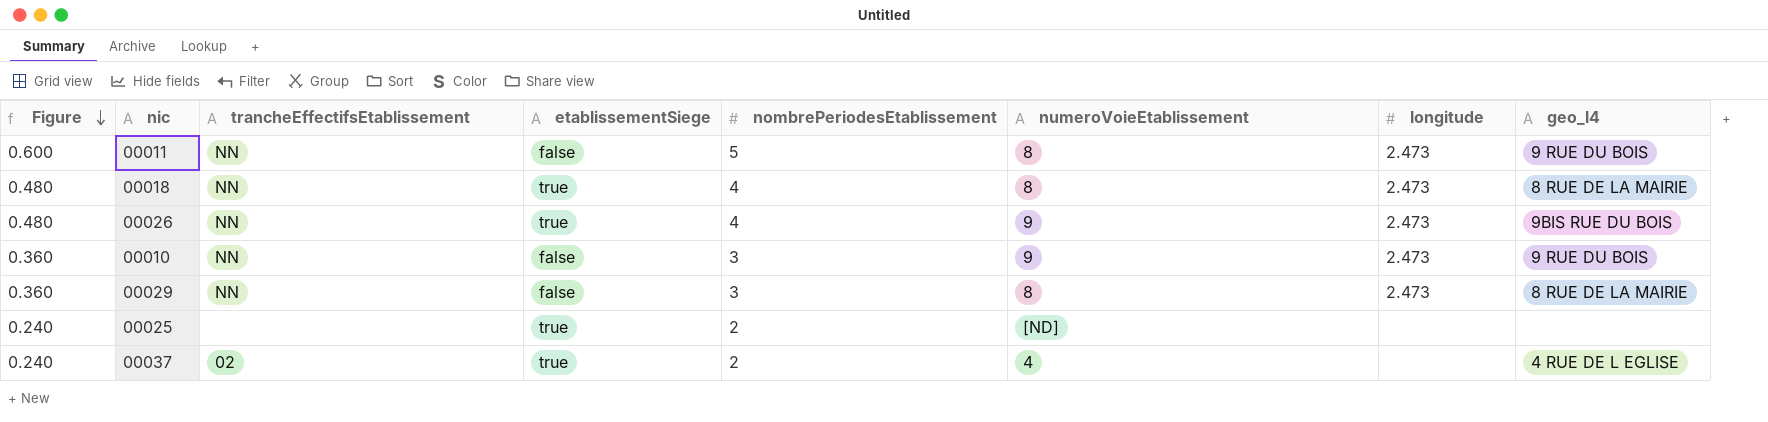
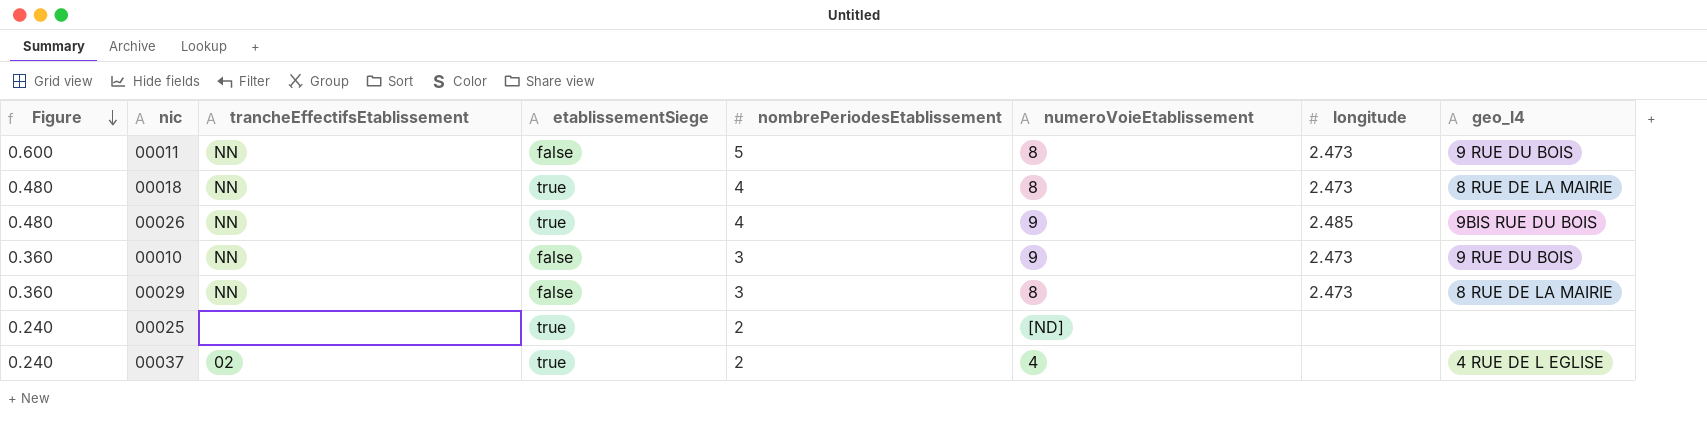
00026 | longitude: 2.473 -> 2.485

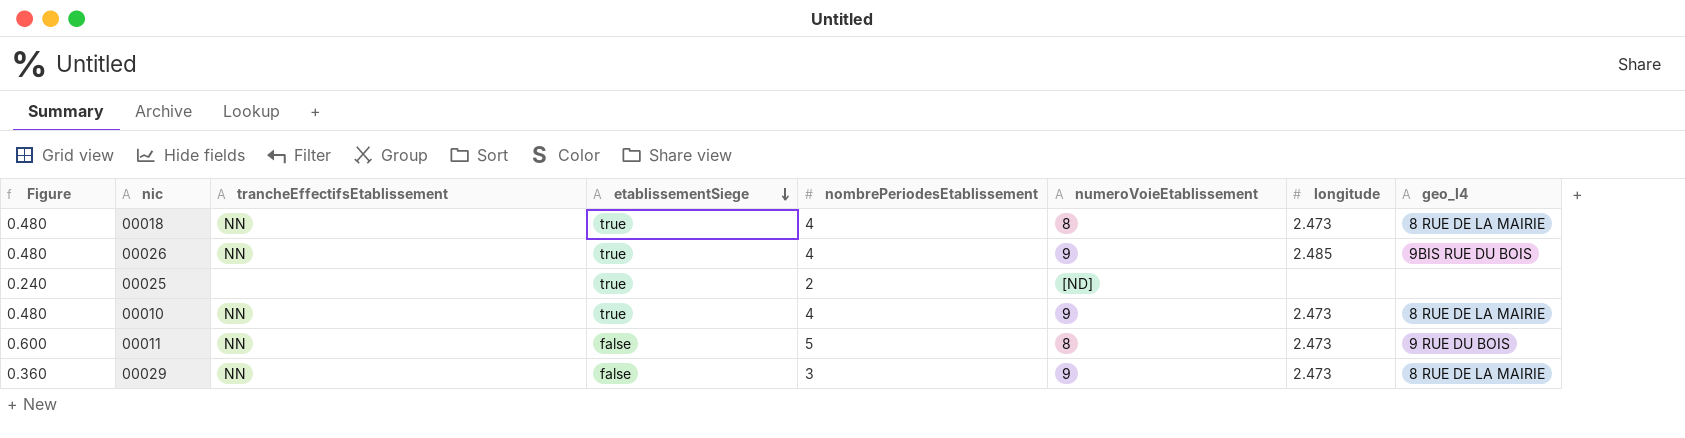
row order: Figure descending -> etablissementSiege descending
row 00037: 0.240 | 02 | true | 2 | 4 | none | 4 RUE DE L EGLISE -> none
00010 | Figure: 0.360 -> 0.480
00010 | etablissementSiege: false -> true
00010 | nombrePeriodesEtablissement: 3 -> 4
00010 | geo_l4: 9 RUE DU BOIS -> 8 RUE DE LA MAIRIE
00029 | numeroVoieEtablissement: 8 -> 9

